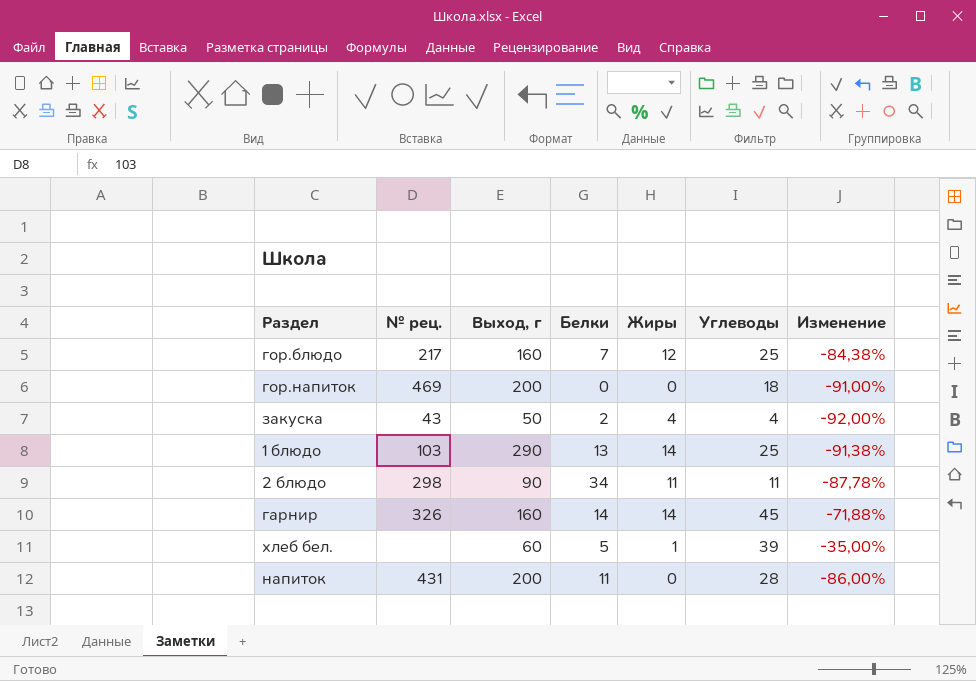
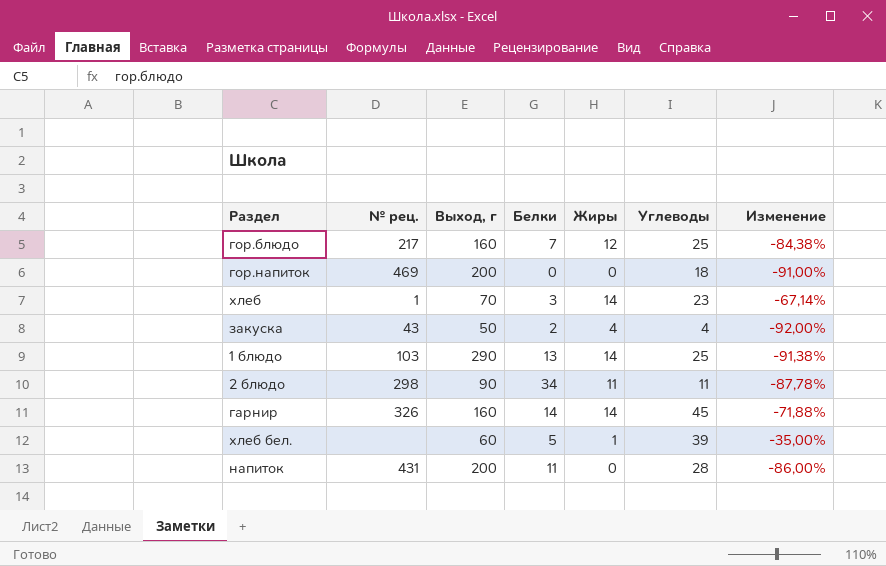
row хлеб: none -> 1 | 70 | 3 | 14 | 23 | -67,14%

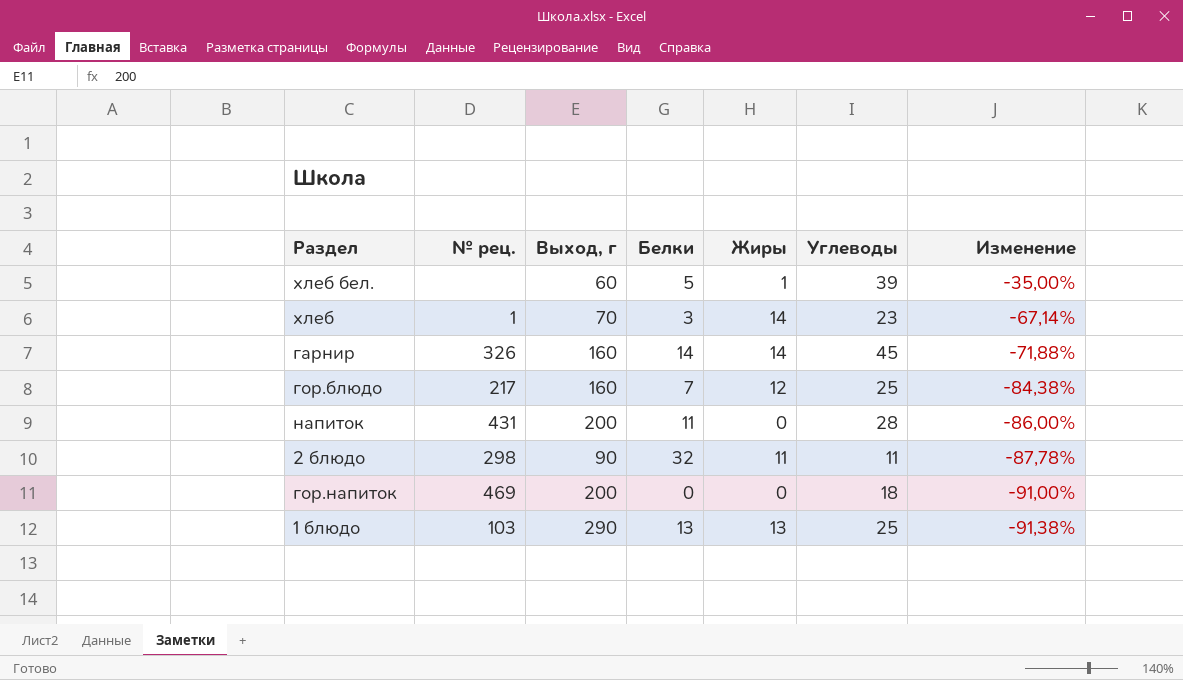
row order: none -> Изменение descending
row закуска: 43 | 50 | 2 | 4 | 4 | -92,00% -> none
2 блюдо | Белки: 34 -> 32
1 блюдо | Жиры: 14 -> 13

